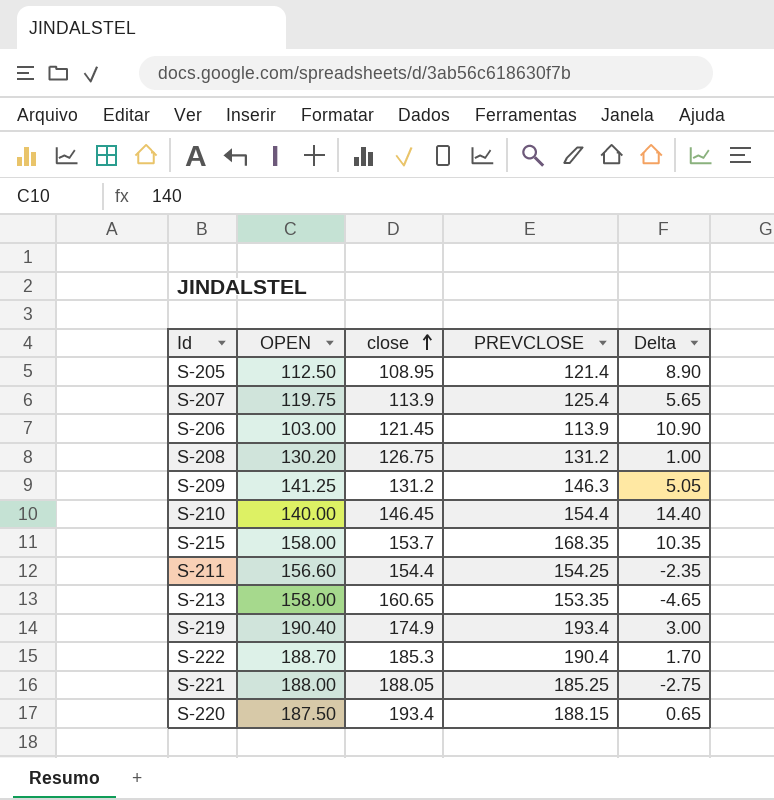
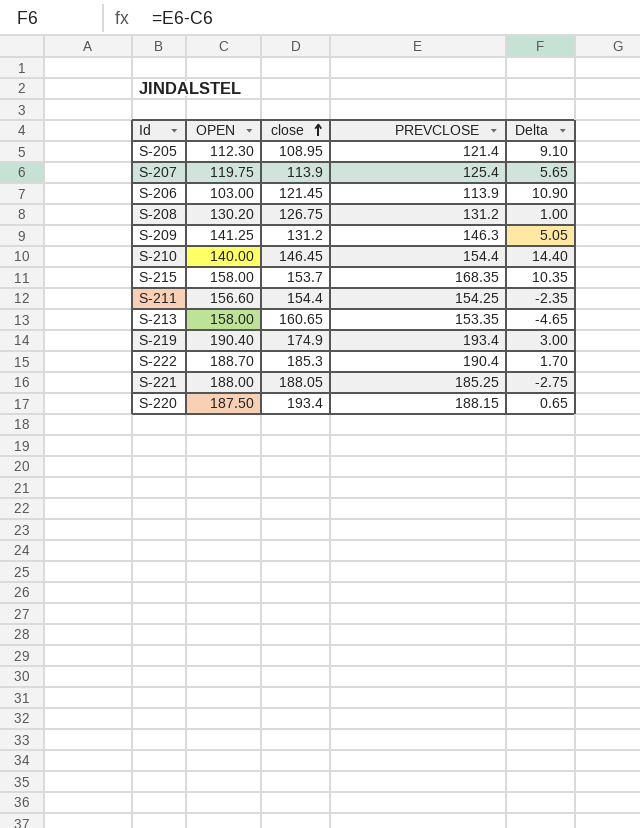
S-205 | OPEN: 112.50 -> 112.30
S-205 | Delta: 8.90 -> 9.10

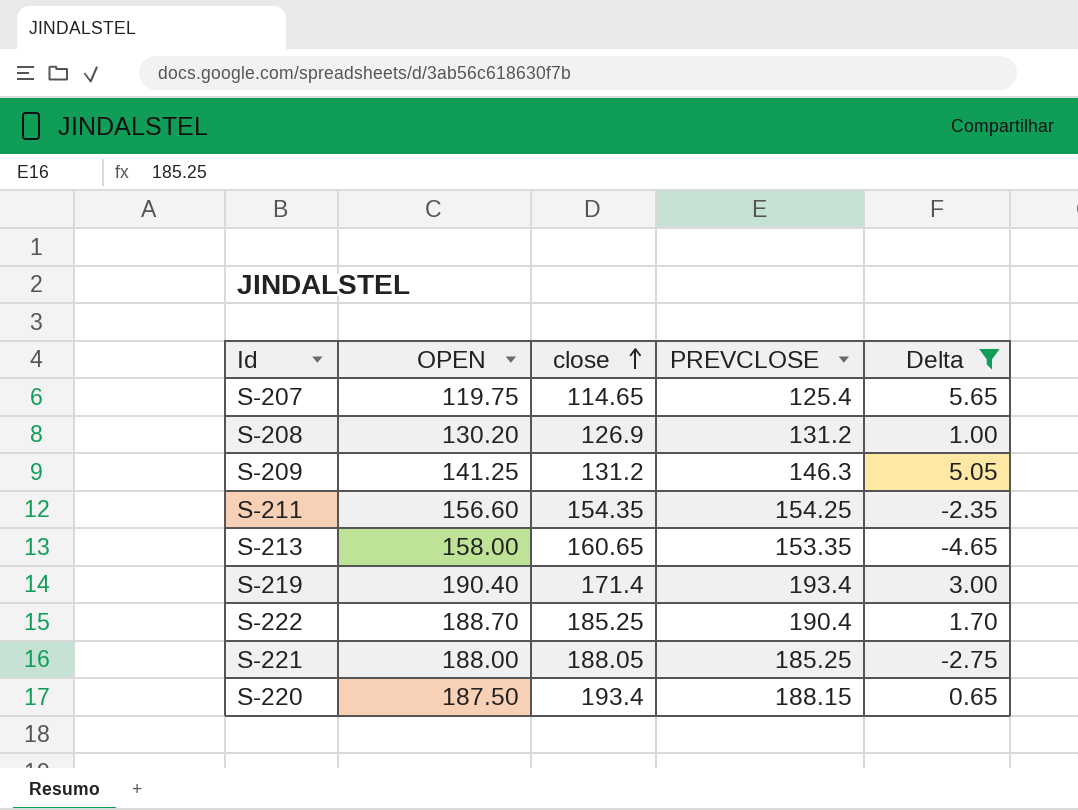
filter: none -> Delta <= 5.65
S-207 | close: 113.9 -> 114.65
S-208 | close: 126.75 -> 126.9
S-211 | close: 154.4 -> 154.35
S-219 | close: 174.9 -> 171.4
S-222 | close: 185.3 -> 185.25

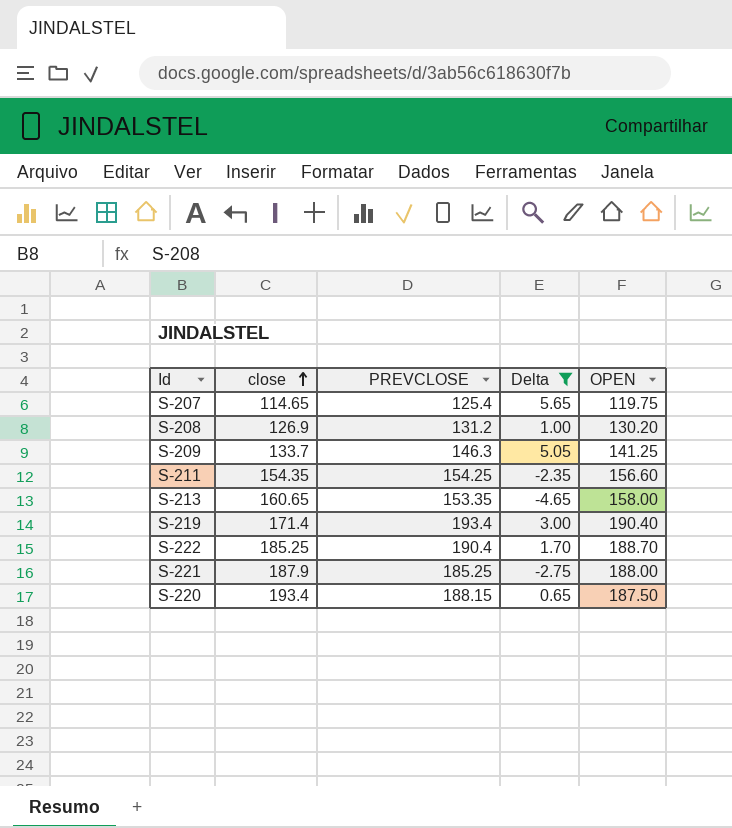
column OPEN | position: 2 -> 5
S-209 | close: 131.2 -> 133.7
S-221 | close: 188.05 -> 187.9

